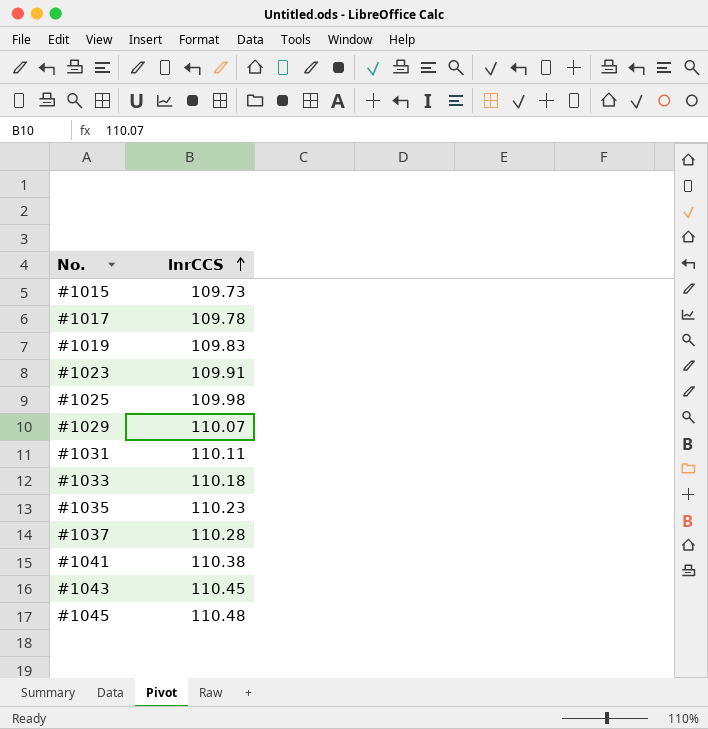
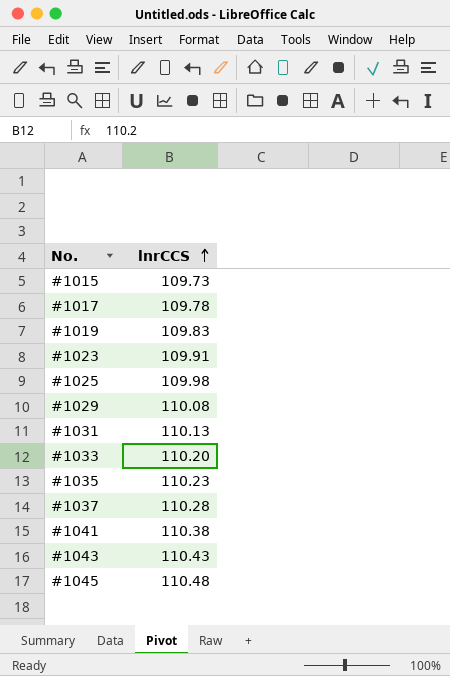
#1029 | lnrCCS: 110.07 -> 110.08
#1031 | lnrCCS: 110.11 -> 110.13
#1033 | lnrCCS: 110.18 -> 110.20
#1043 | lnrCCS: 110.45 -> 110.43

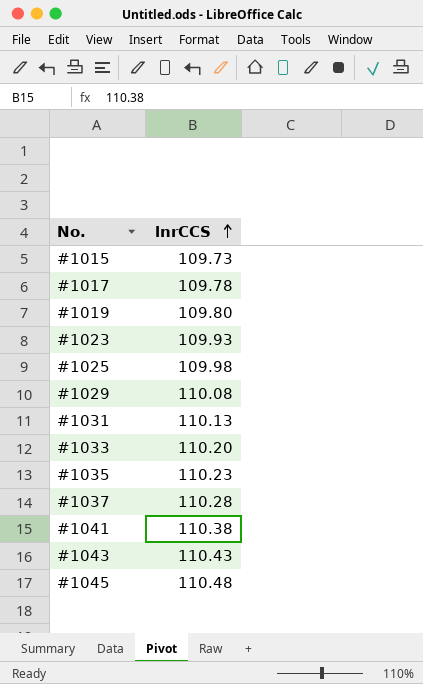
#1019 | lnrCCS: 109.83 -> 109.80
#1023 | lnrCCS: 109.91 -> 109.93

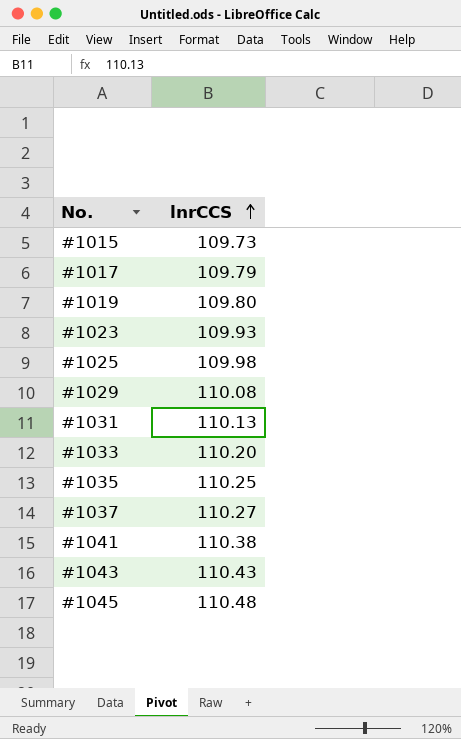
#1017 | lnrCCS: 109.78 -> 109.79
#1035 | lnrCCS: 110.23 -> 110.25
#1037 | lnrCCS: 110.28 -> 110.27

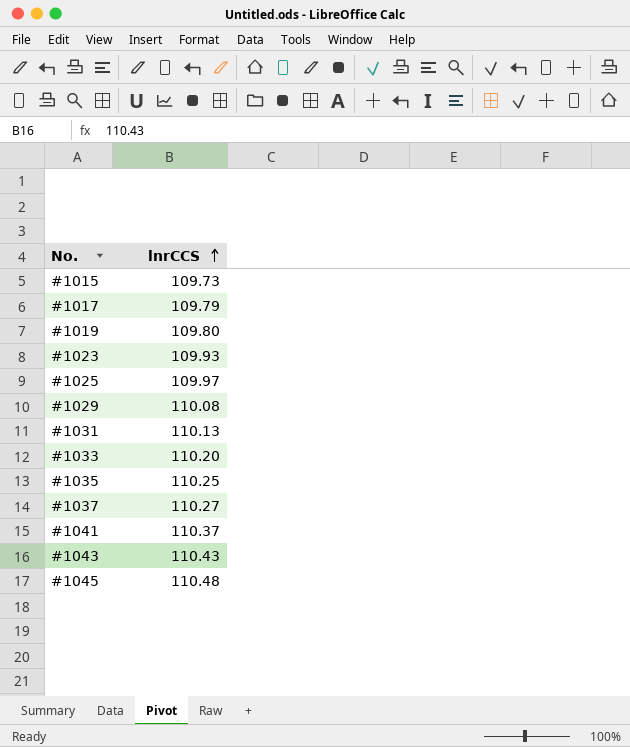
#1025 | lnrCCS: 109.98 -> 109.97
#1041 | lnrCCS: 110.38 -> 110.37

